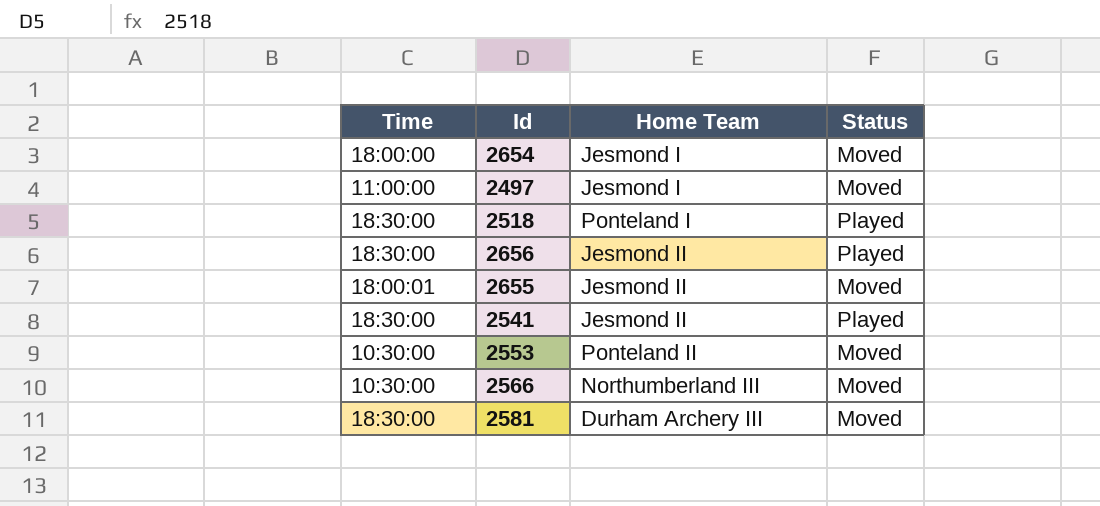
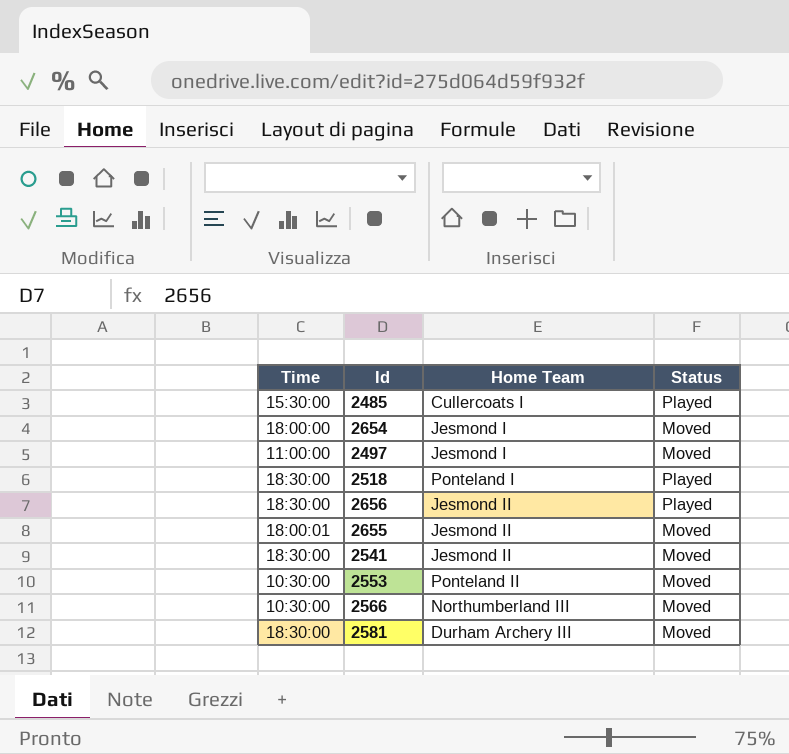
row 2485: none -> 15:30:00 | Cullercoats I | Played
2541 | Status: Played -> Moved

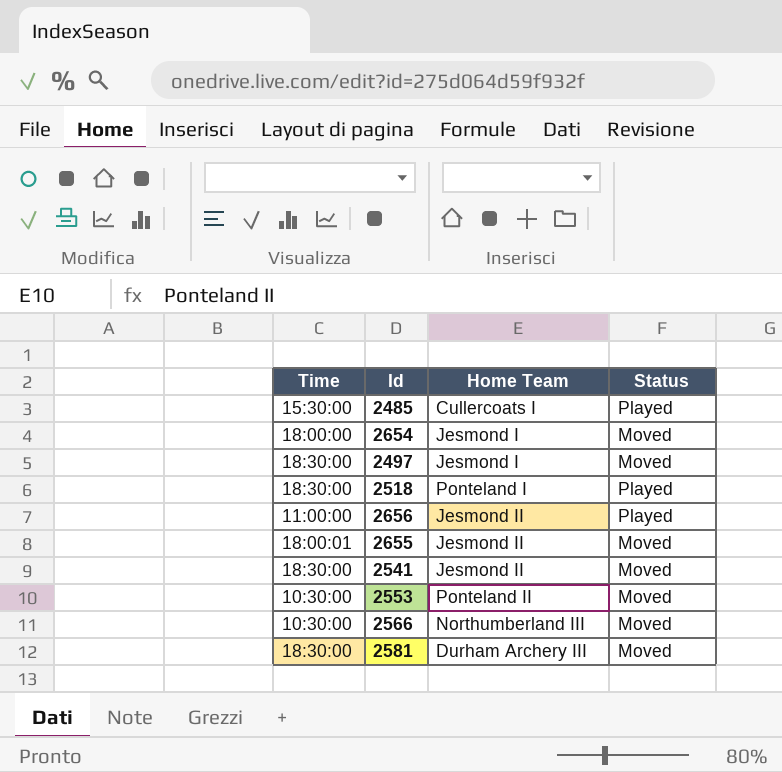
2497 | Time: 11:00:00 -> 18:30:00
2656 | Time: 18:30:00 -> 11:00:00

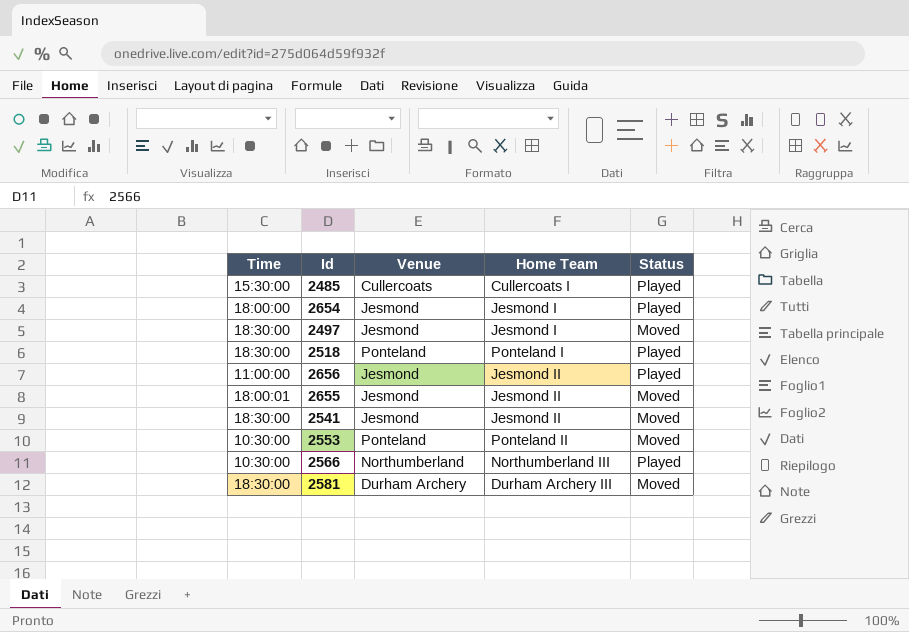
column Venue | position: none -> 3
2654 | Status: Moved -> Played
2566 | Status: Moved -> Played

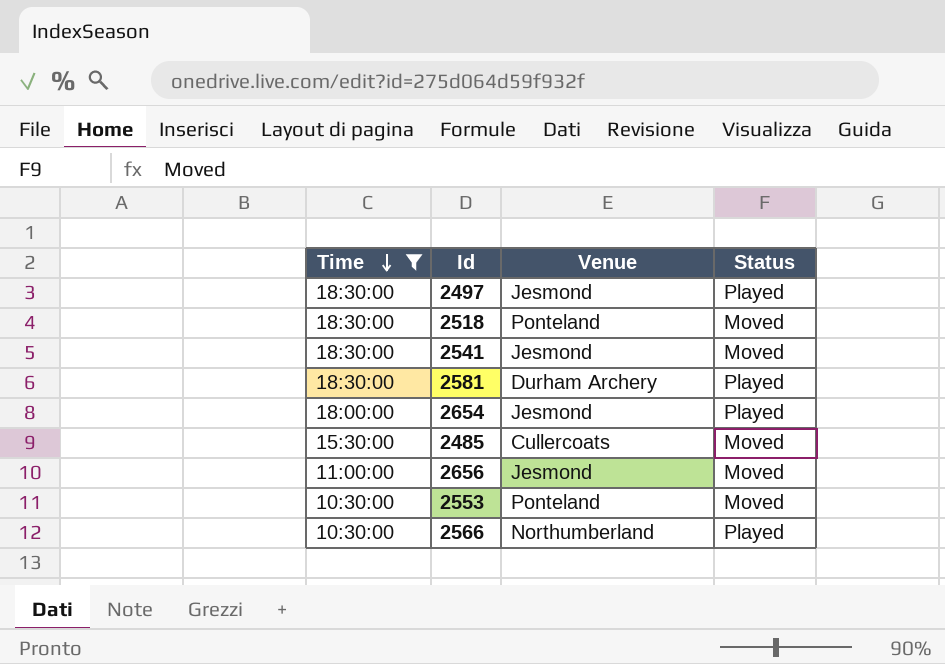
filter: none -> Time != 18:00:01
row order: none -> Time descending
column Home Team | position: 4 -> none
2497 | Status: Moved -> Played
2518 | Status: Played -> Moved
2581 | Status: Moved -> Played
2485 | Status: Played -> Moved
2656 | Status: Played -> Moved

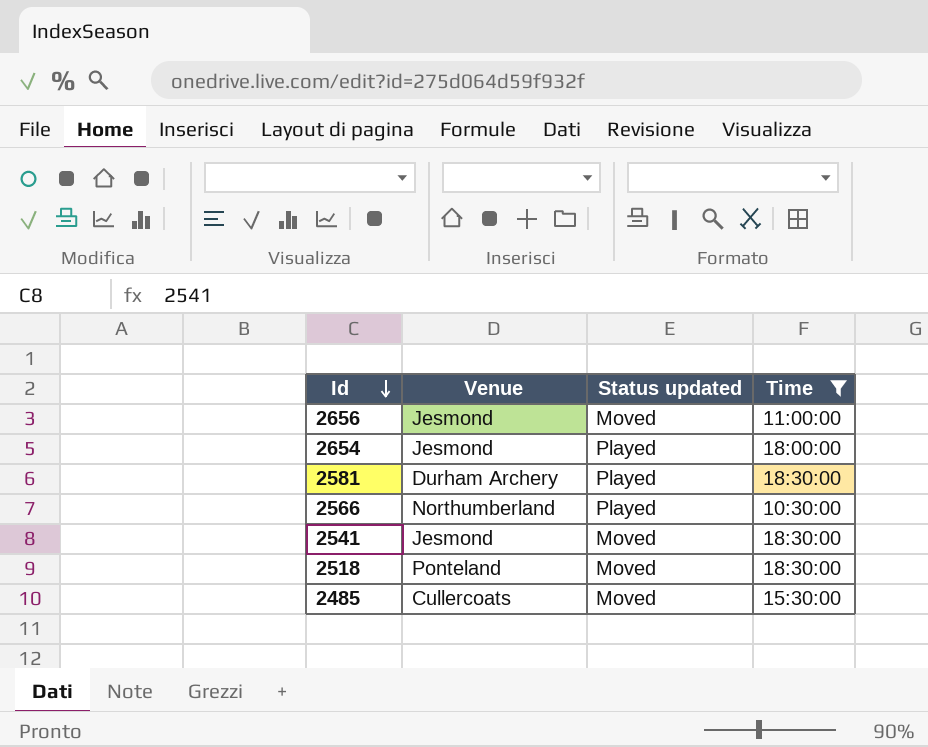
row order: Time descending -> Id descending
column name: Status -> Status updated
column Time | position: 1 -> 4
row 2497: 18:30:00 | Jesmond | Played -> none
row 2553: 10:30:00 | Ponteland | Moved -> none

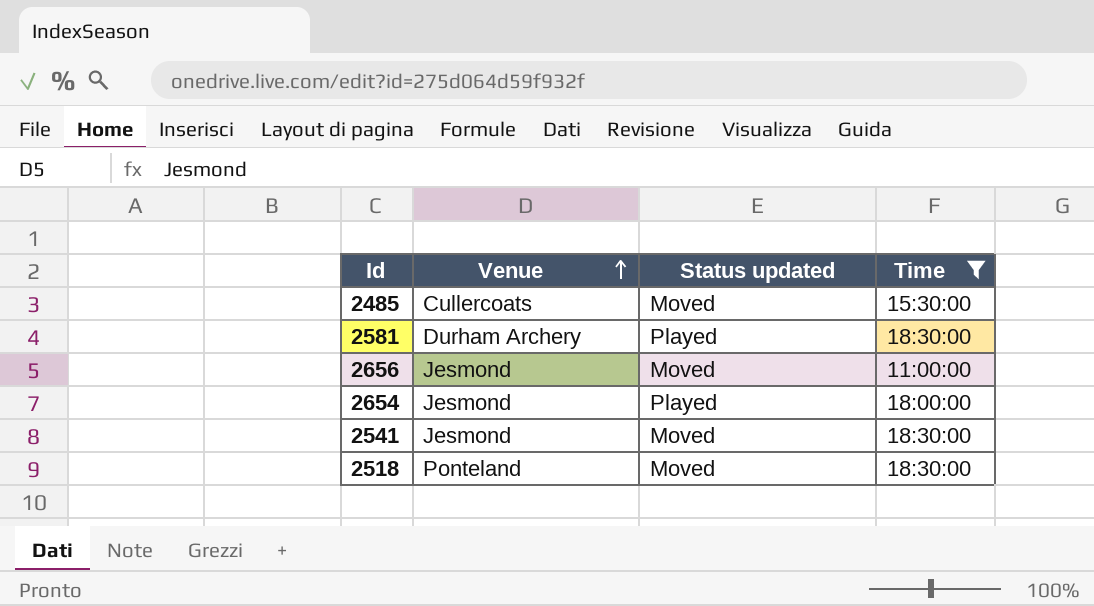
row order: Id descending -> Venue ascending
row 2566: Northumberland | Played | 10:30:00 -> none

